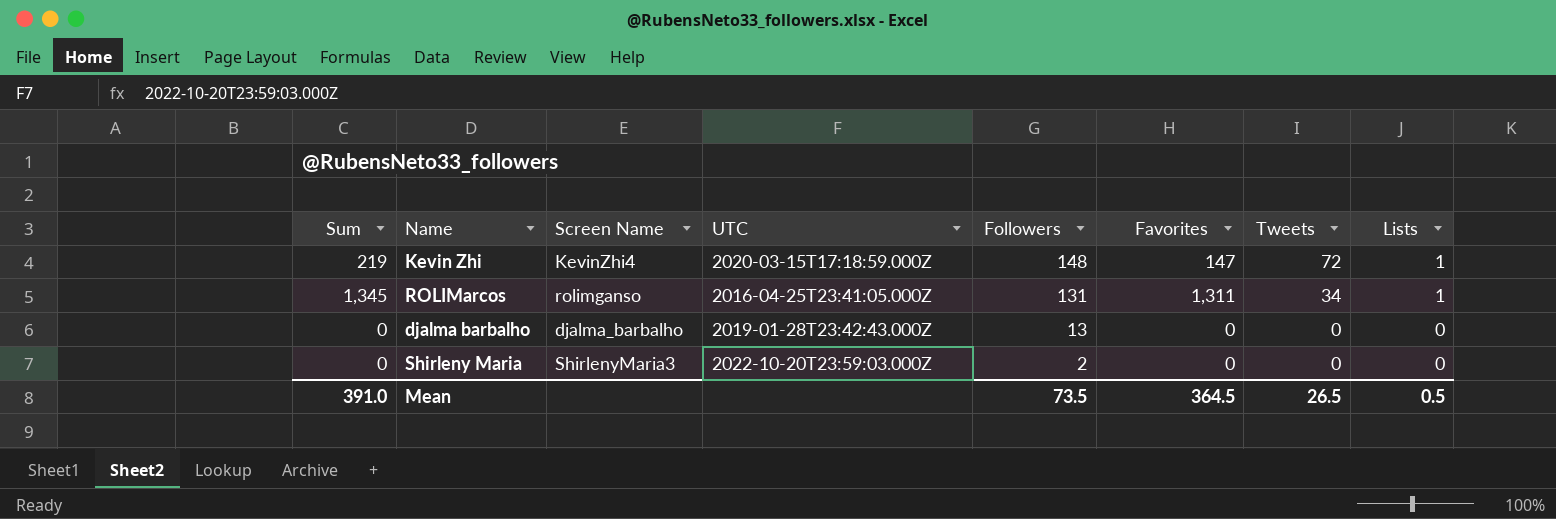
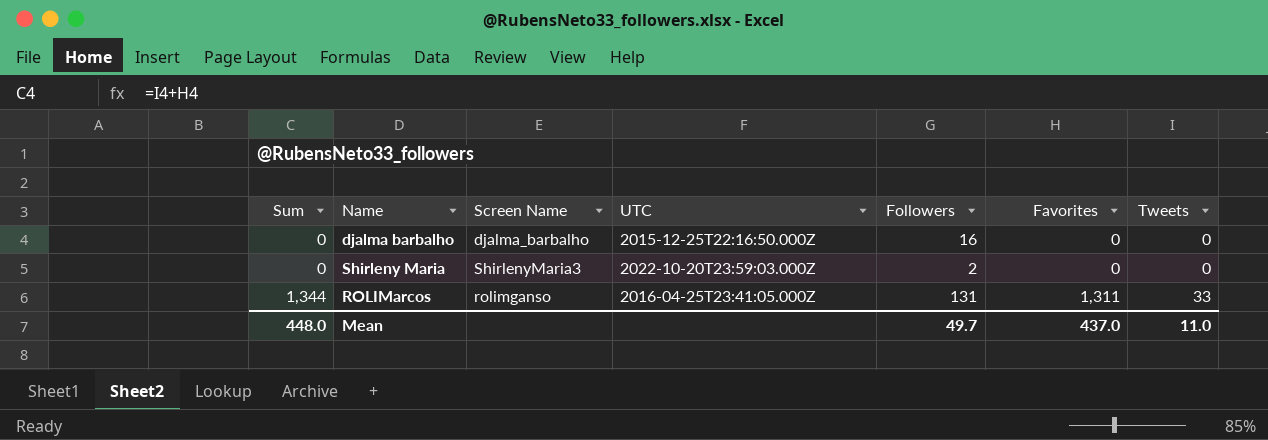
row order: Followers descending -> Sum ascending
column Lists | position: 8 -> none
row Kevin Zhi: 219 | KevinZhi4 | 2020-03-15T17:18:59.000Z | 148 | 147 | 72 | 1 -> none
djalma barbalho | UTC: 2019-01-28T23:42:43.000Z -> 2015-12-25T22:16:50.000Z
djalma barbalho | Followers: 13 -> 16
ROLIMarcos | Sum: 1,345 -> 1,344
ROLIMarcos | Tweets: 34 -> 33
Mean | Sum: 391.0 -> 448.0
Mean | Followers: 73.5 -> 49.7
Mean | Favorites: 364.5 -> 437.0
Mean | Tweets: 26.5 -> 11.0

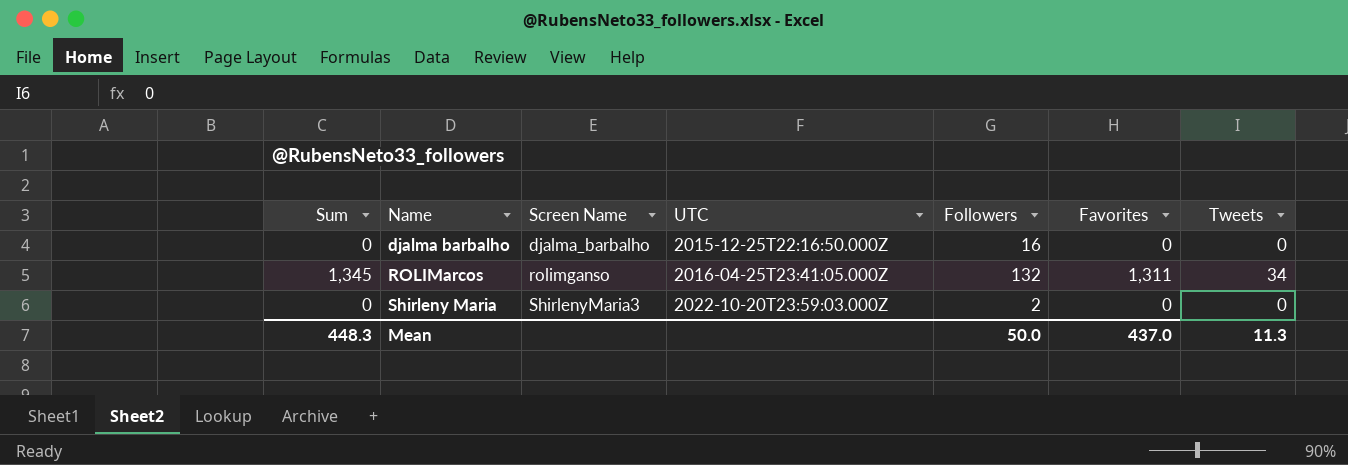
row order: Sum ascending -> Name ascending
ROLIMarcos | Sum: 1,344 -> 1,345
ROLIMarcos | Followers: 131 -> 132
ROLIMarcos | Tweets: 33 -> 34
Mean | Sum: 448.0 -> 448.3
Mean | Followers: 49.7 -> 50.0
Mean | Tweets: 11.0 -> 11.3

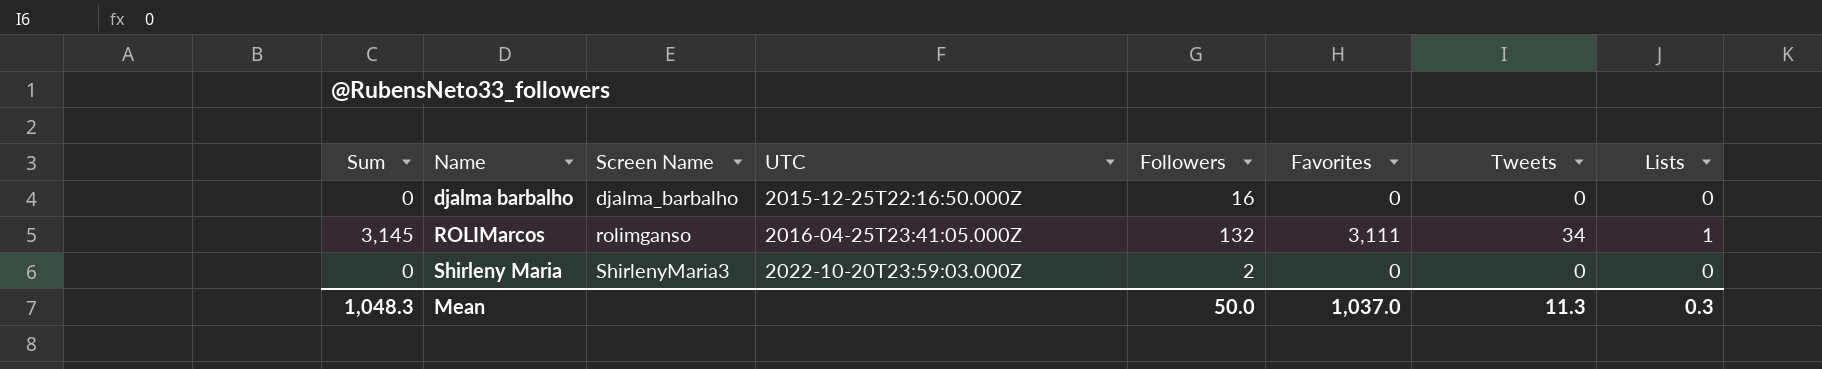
column Lists | position: none -> 8
ROLIMarcos | Sum: 1,345 -> 3,145
ROLIMarcos | Favorites: 1,311 -> 3,111
Mean | Sum: 448.3 -> 1,048.3
Mean | Favorites: 437.0 -> 1,037.0

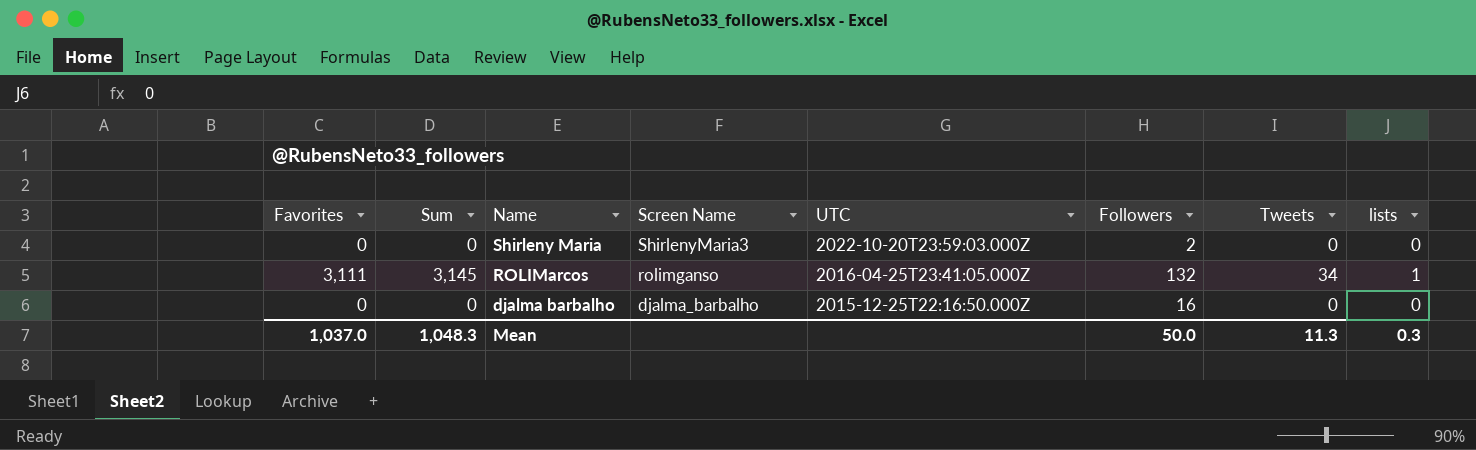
row order: Name ascending -> Name descending
column Favorites | position: 6 -> 1
column name: Lists -> lists

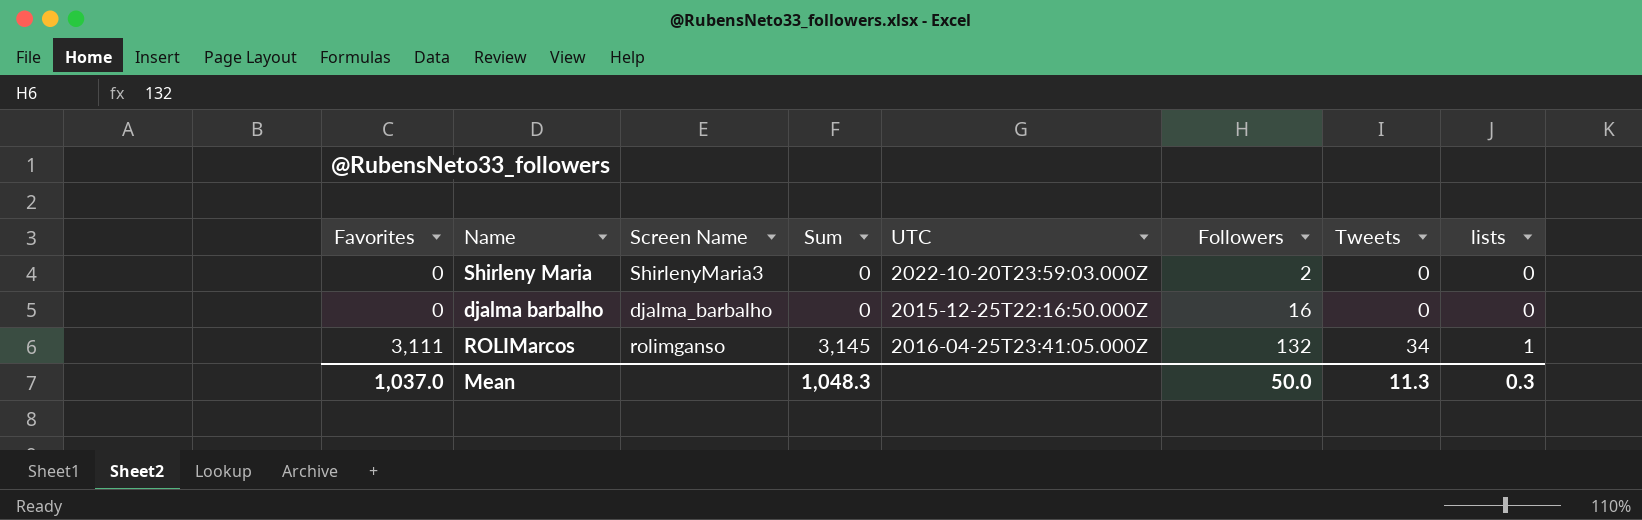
row order: Name descending -> Favorites ascending
column Sum | position: 2 -> 4

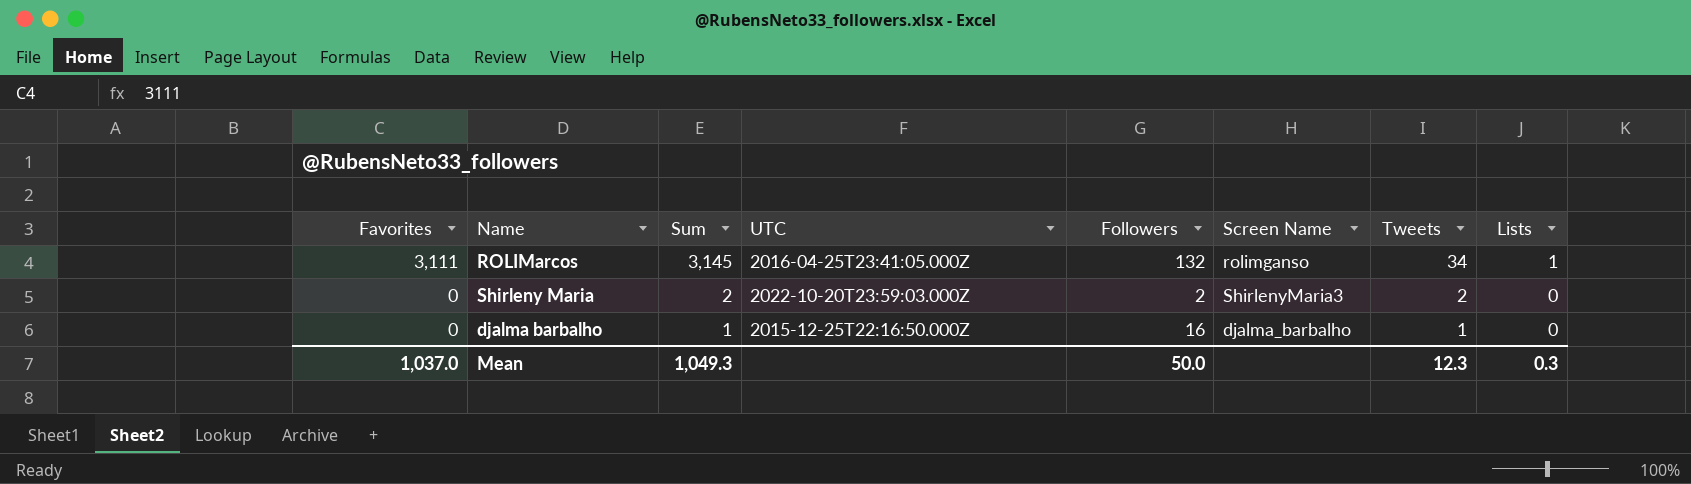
row order: Favorites ascending -> Favorites descending
column Screen Name | position: 3 -> 6
column name: lists -> Lists
Shirleny Maria | Sum: 0 -> 2
Shirleny Maria | Tweets: 0 -> 2
djalma barbalho | Sum: 0 -> 1
djalma barbalho | Tweets: 0 -> 1
Mean | Sum: 1,048.3 -> 1,049.3
Mean | Tweets: 11.3 -> 12.3

